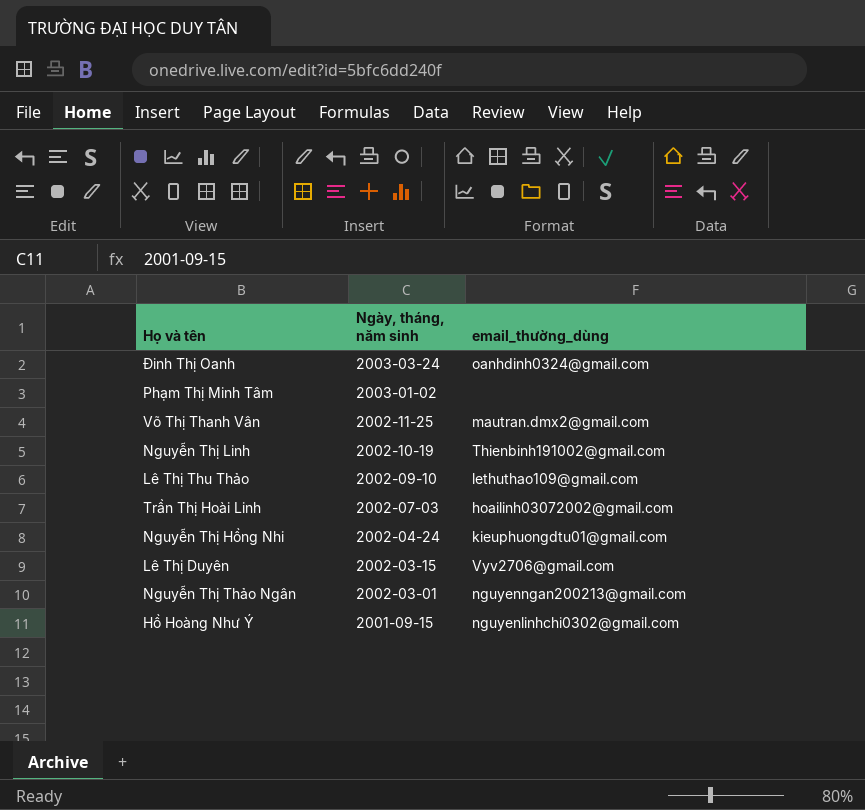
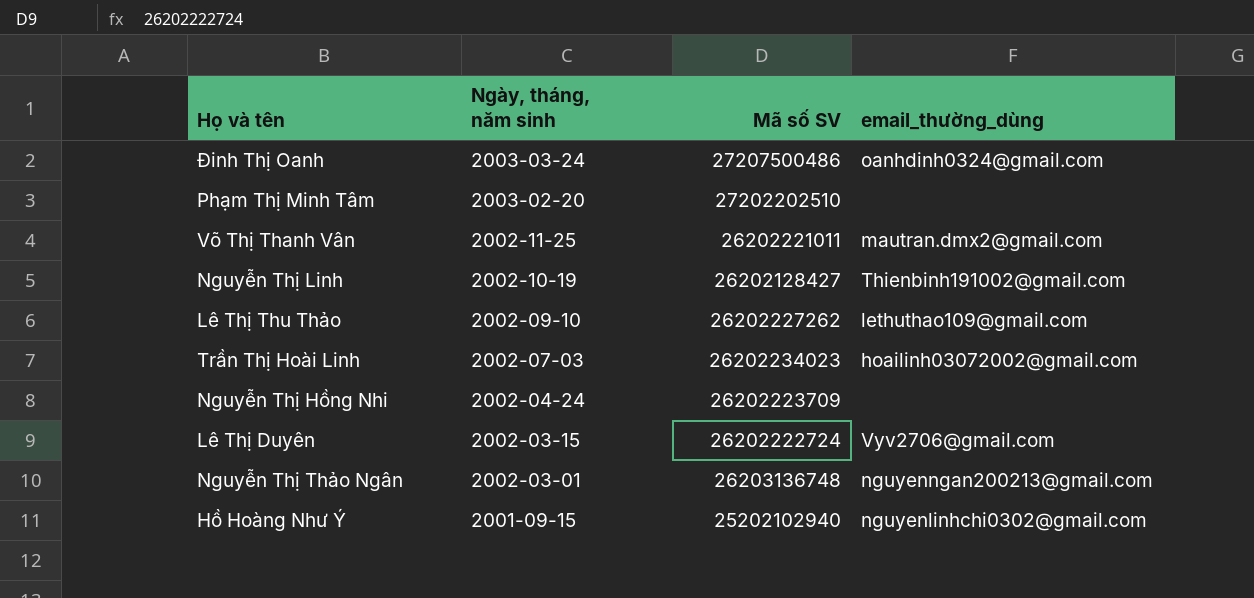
column Mã số SV | position: none -> 3
Phạm Thị Minh Tâm | Ngày, tháng, năm sinh: 2003-01-02 -> 2003-02-20
Nguyễn Thị Hồng Nhi | email_thường_dùng: kieuphuongdtu01@gmail.com -> none

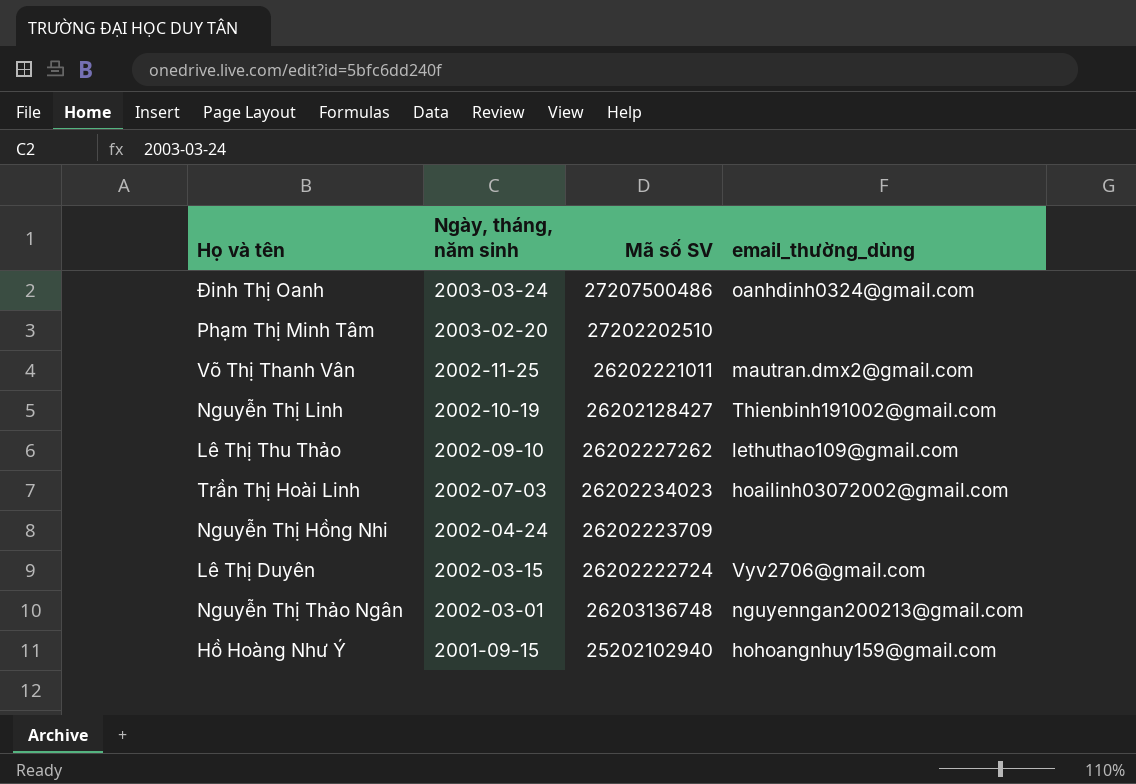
Hồ Hoàng Như Ý | email_thường_dùng: nguyenlinhchi0302@gmail.com -> hohoangnhuy159@gmail.com

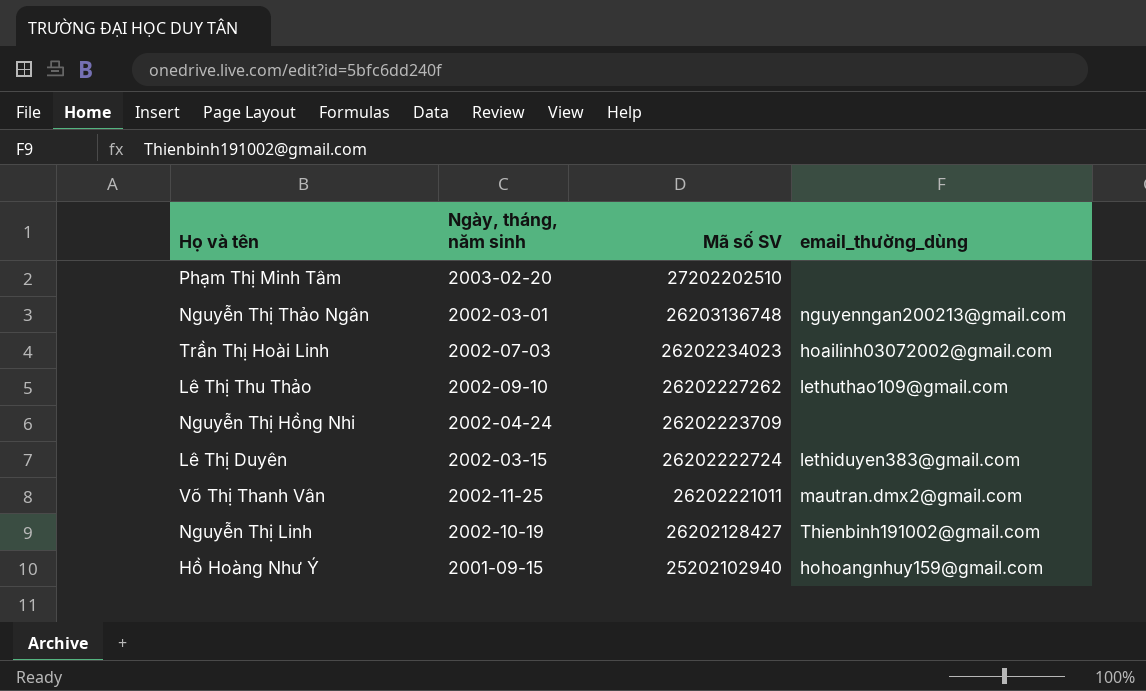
row order: Ngày, tháng, năm sinh descending -> Mã số SV descending
row Đinh Thị Oanh: 2003-03-24 | 27207500486 | oanhdinh0324@gmail.com -> none
Lê Thị Duyên | email_thường_dùng: Vyv2706@gmail.com -> lethiduyen383@gmail.com

